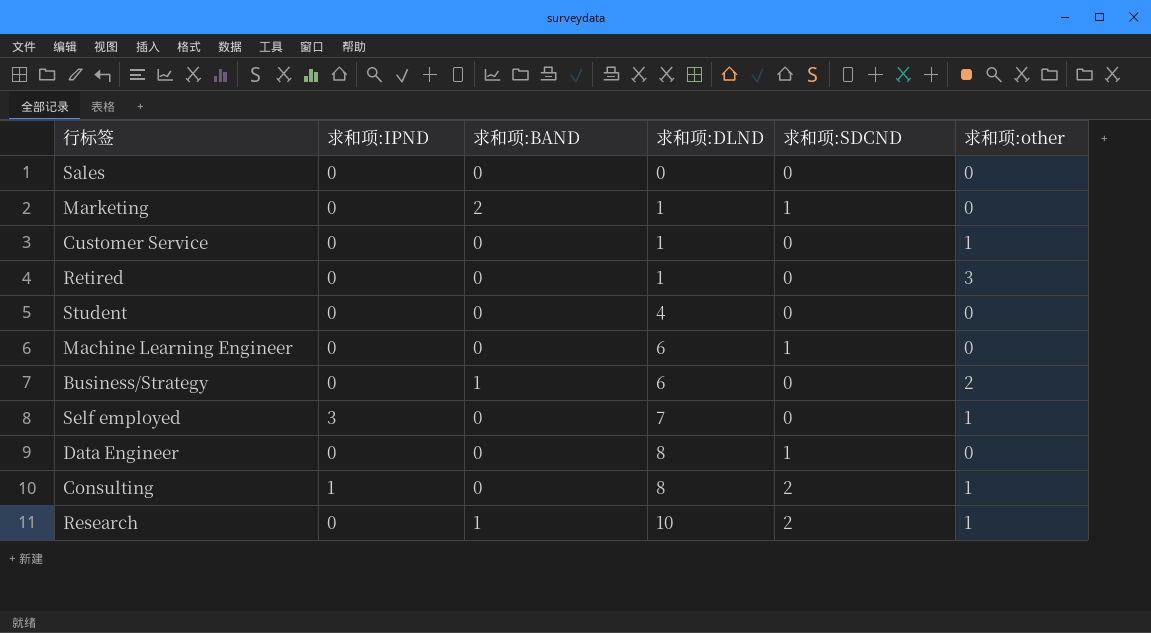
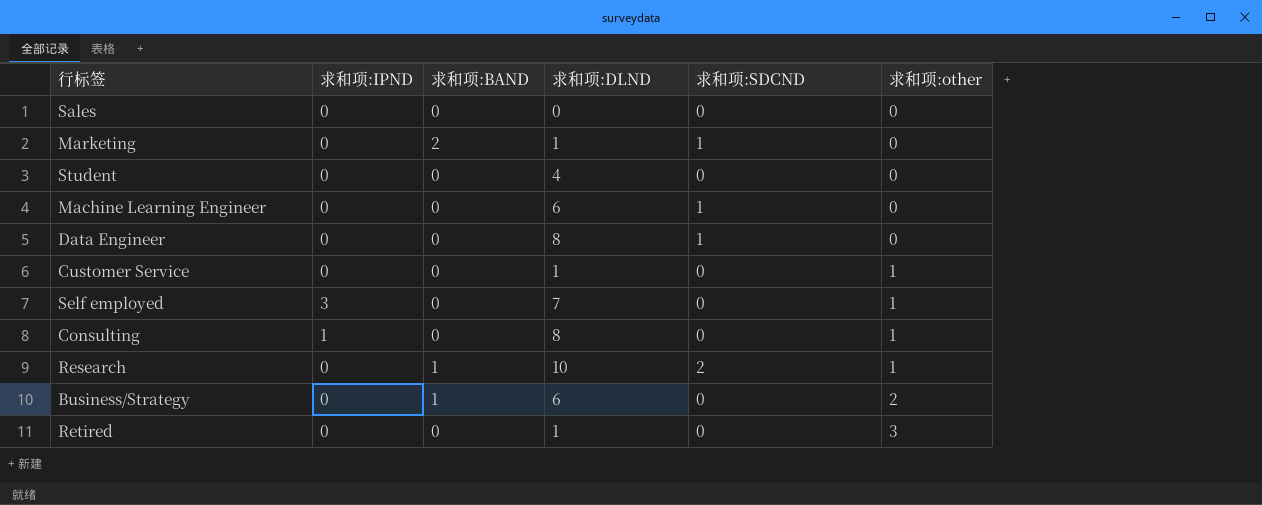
row order: 求和项:DLND ascending -> 求和项:other ascending
Consulting | 求和项:SDCND: 2 -> 0

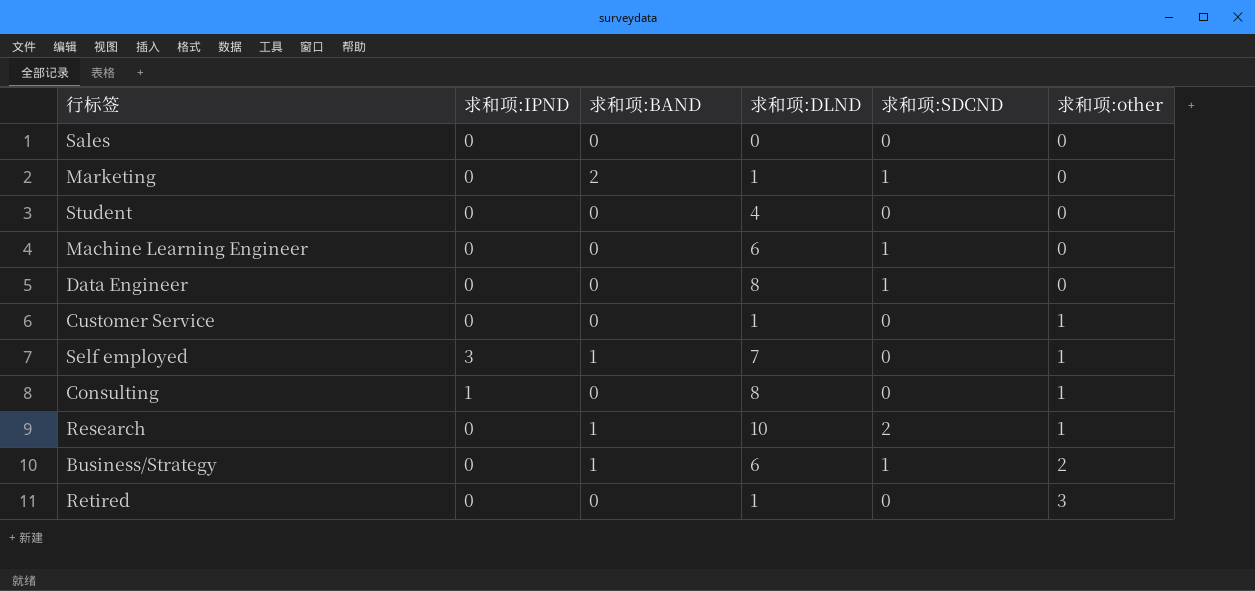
Self employed | 求和项:BAND: 0 -> 1
Business/Strategy | 求和项:SDCND: 0 -> 1

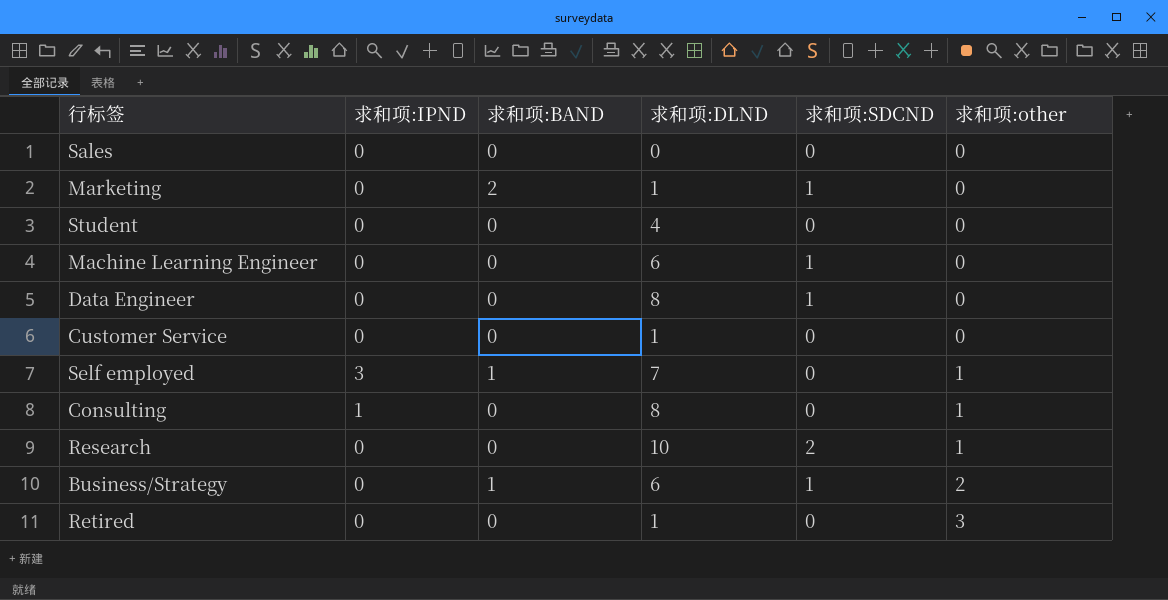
Customer Service | 求和项:other: 1 -> 0
Research | 求和项:BAND: 1 -> 0

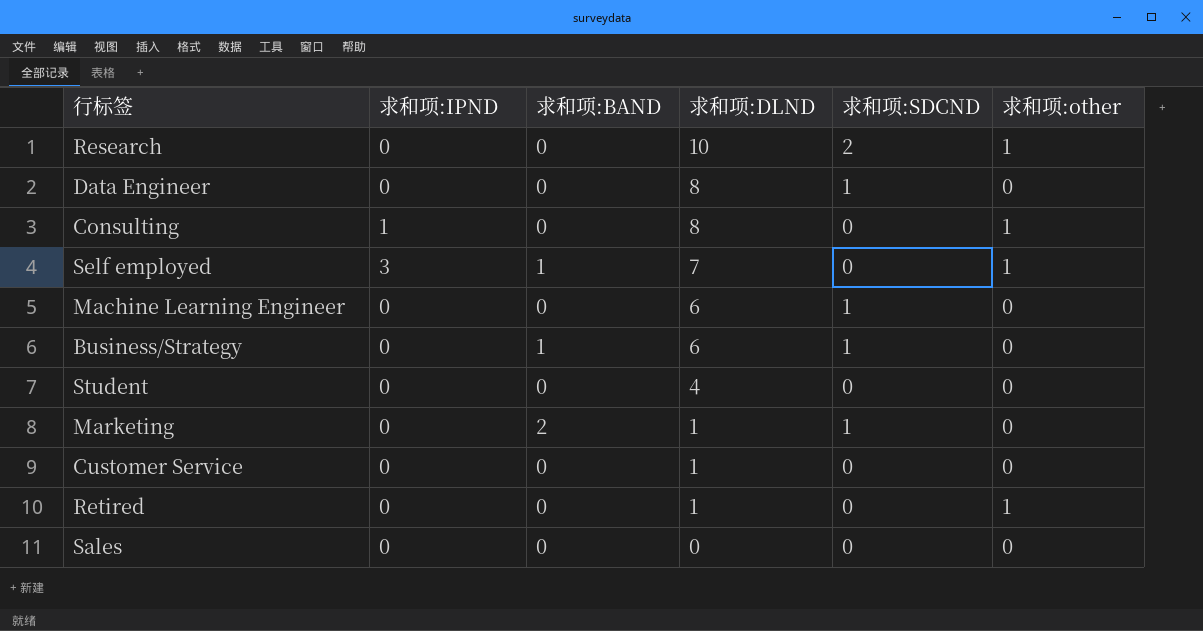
row order: 求和项:other ascending -> 求和项:DLND descending
Business/Strategy | 求和项:other: 2 -> 0
Retired | 求和项:other: 3 -> 1

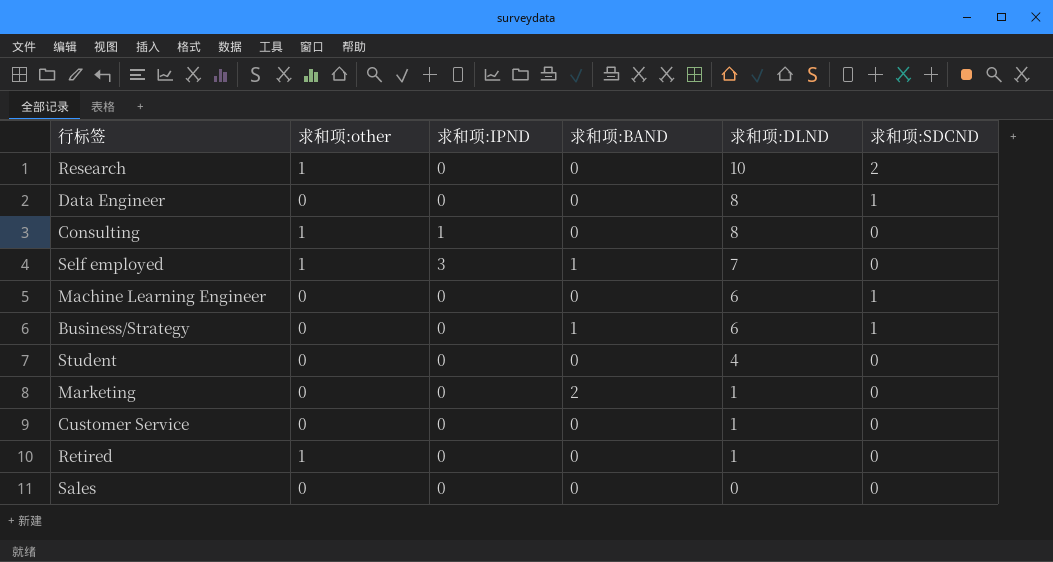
column 求和项:other | position: 6 -> 2
Marketing | 求和项:SDCND: 1 -> 0

